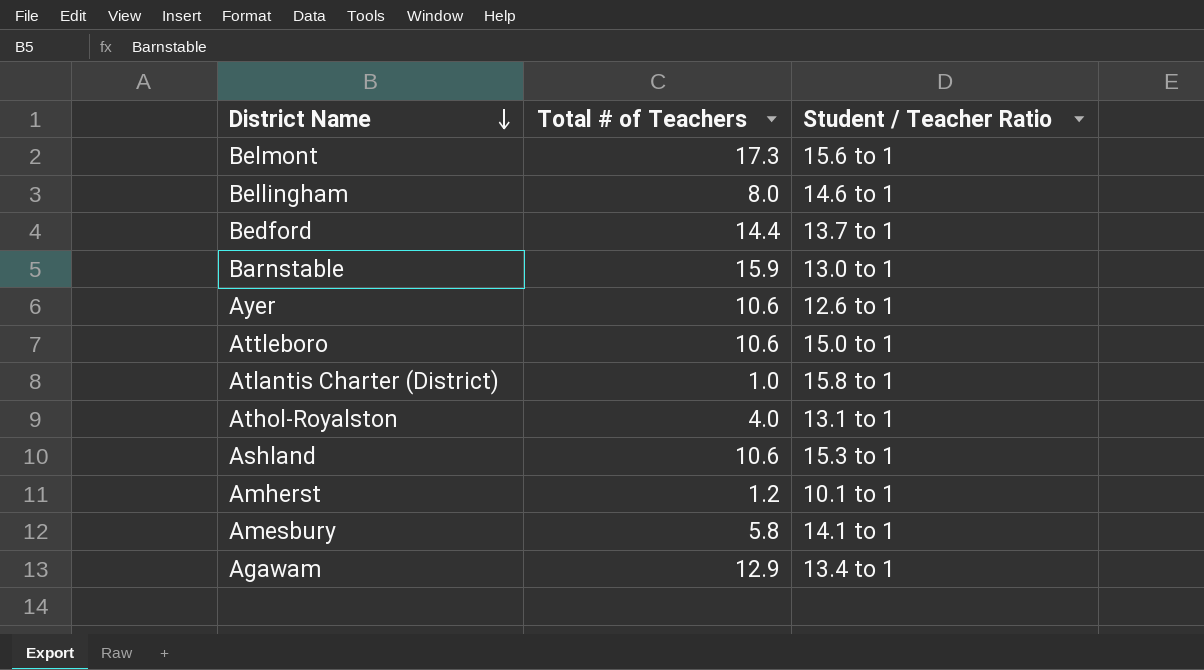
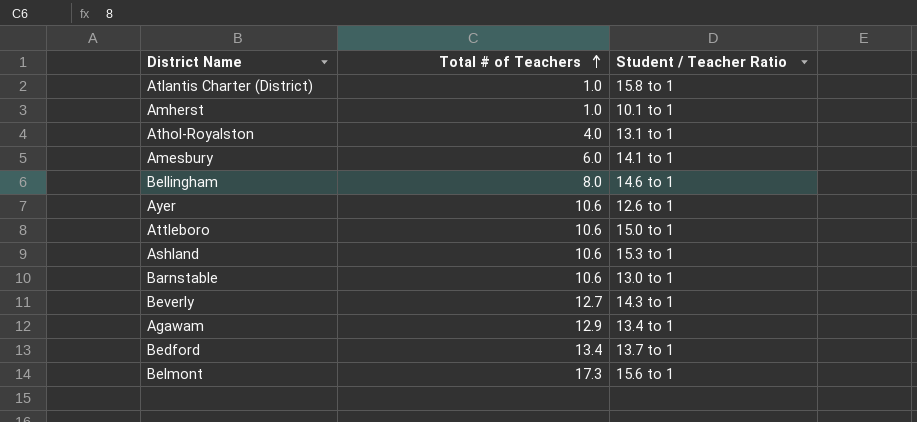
row order: District Name descending -> Total # of Teachers ascending
Amherst | Total # of Teachers: 1.2 -> 1.0
Amesbury | Total # of Teachers: 5.8 -> 6.0
Barnstable | Total # of Teachers: 15.9 -> 10.6
row Beverly: none -> 12.7 | 14.3 to 1
Bedford | Total # of Teachers: 14.4 -> 13.4

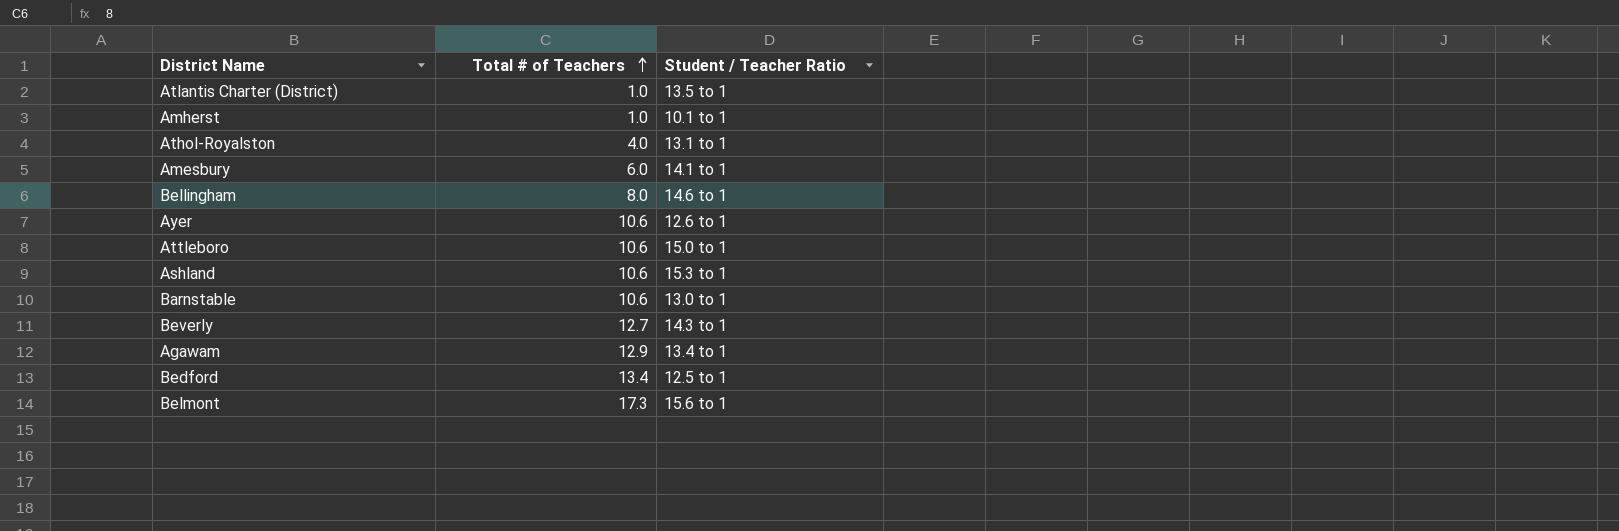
Atlantis Charter (District) | Student / Teacher Ratio: 15.8 to 1 -> 13.5 to 1
Bedford | Student / Teacher Ratio: 13.7 to 1 -> 12.5 to 1

